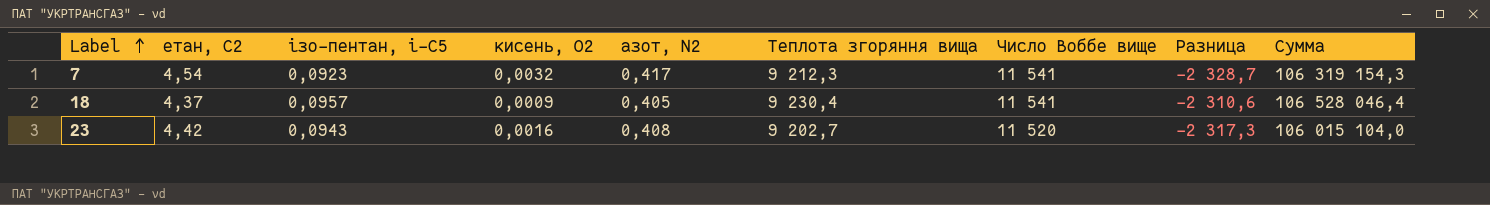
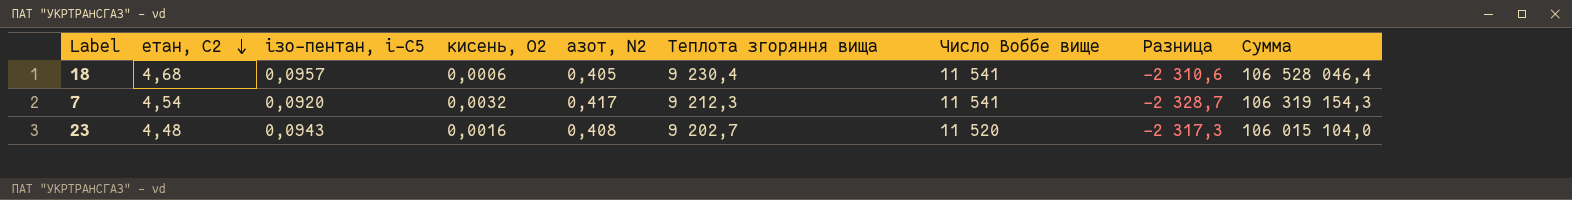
row order: Label ascending -> етан, С2 descending
18 | етан, С2: 4,37 -> 4,68
18 | кисень, О2: 0,0009 -> 0,0006
7 | ізо-пентан, і-С5: 0,0923 -> 0,0920
23 | етан, С2: 4,42 -> 4,48

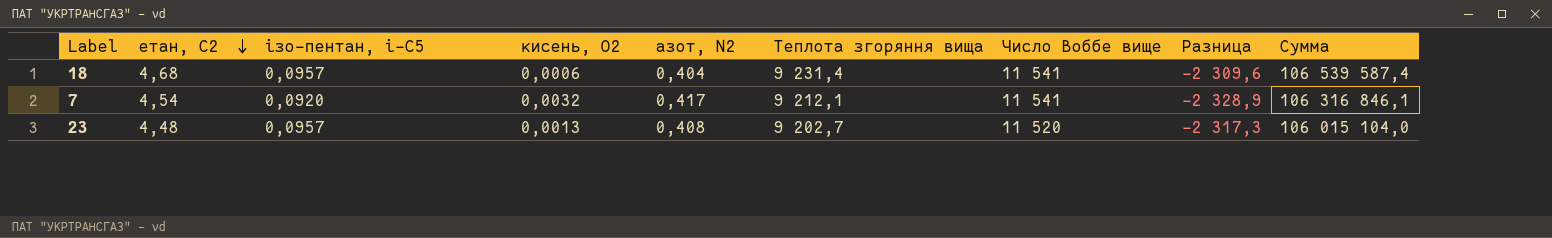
18 | азот, N2: 0,405 -> 0,404
18 | Теплота згоряння вища: 9 230,4 -> 9 231,4
18 | Разница: -2 310,6 -> -2 309,6
18 | Сумма: 106 528 046,4 -> 106 539 587,4
7 | Теплота згоряння вища: 9 212,3 -> 9 212,1
7 | Разница: -2 328,7 -> -2 328,9
7 | Сумма: 106 319 154,3 -> 106 316 846,1
23 | ізо-пентан, і-С5: 0,0943 -> 0,0957
23 | кисень, О2: 0,0016 -> 0,0013

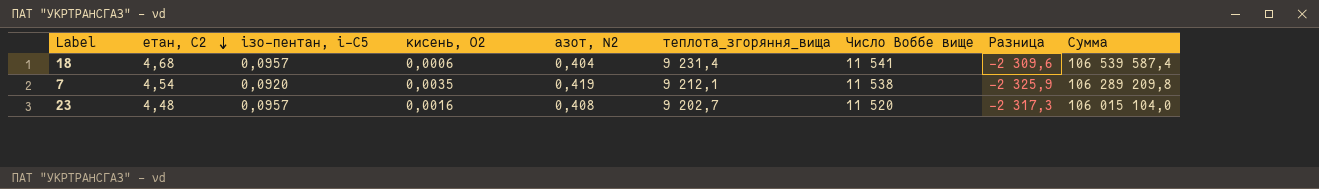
column name: Теплота згоряння вища -> теплота_згоряння_вища
7 | кисень, О2: 0,0032 -> 0,0035
7 | азот, N2: 0,417 -> 0,419
7 | Число Воббе вище: 11 541 -> 11 538
7 | Разница: -2 328,9 -> -2 325,9
7 | Сумма: 106 316 846,1 -> 106 289 209,8
23 | кисень, О2: 0,0013 -> 0,0016

